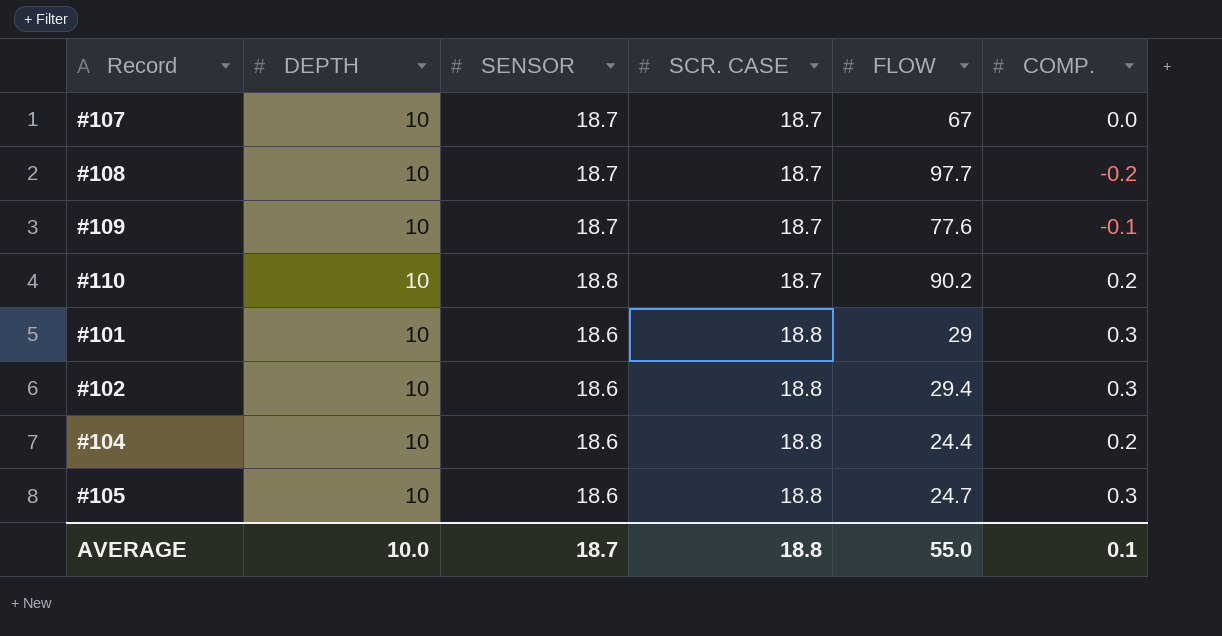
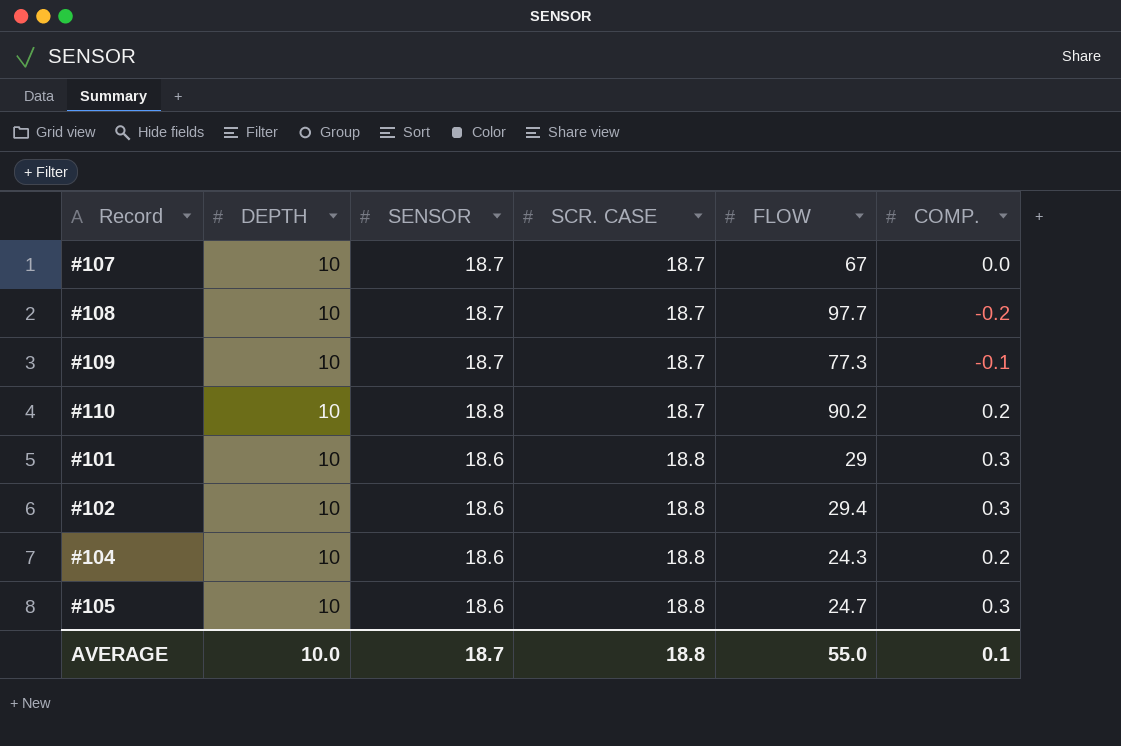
#109 | FLOW: 77.6 -> 77.3
#104 | FLOW: 24.4 -> 24.3

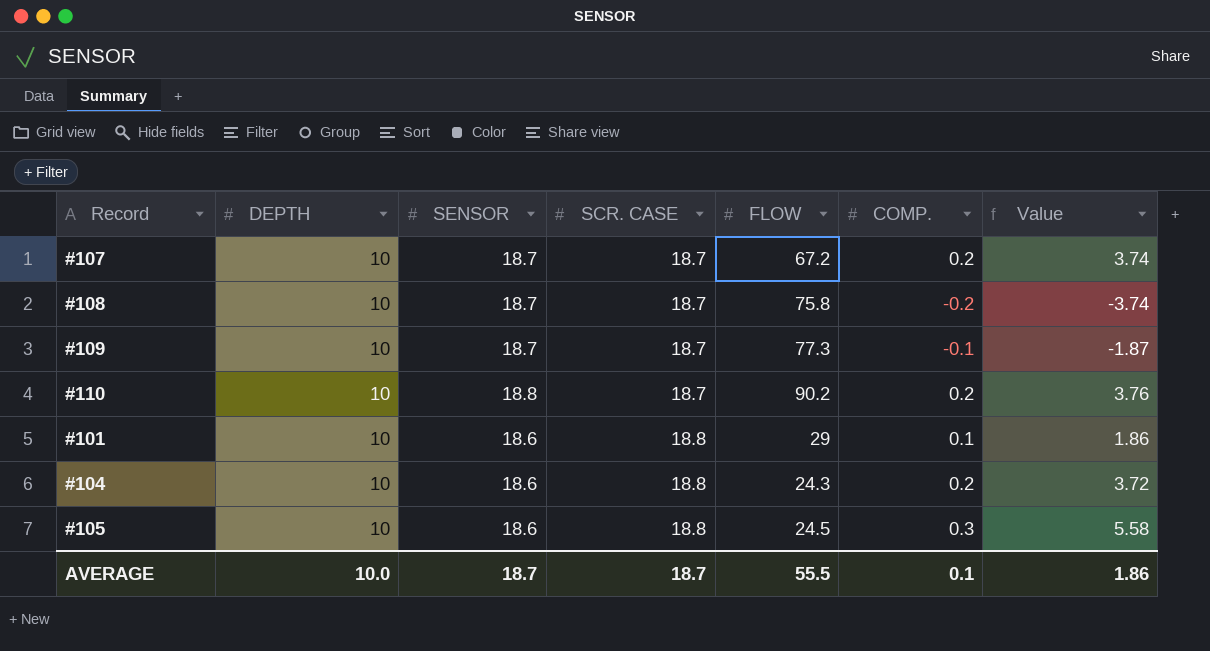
column Value | formula: none -> [SENSOR] * [COMP.]
row #102: 10 | 18.6 | 18.8 | 29.4 | 0.3 -> none
#107 | FLOW: 67 -> 67.2
#107 | COMP.: 0.0 -> 0.2
#108 | FLOW: 97.7 -> 75.8
#101 | COMP.: 0.3 -> 0.1
#105 | FLOW: 24.7 -> 24.5
AVERAGE | SCR. CASE: 18.8 -> 18.7
AVERAGE | FLOW: 55.0 -> 55.5

